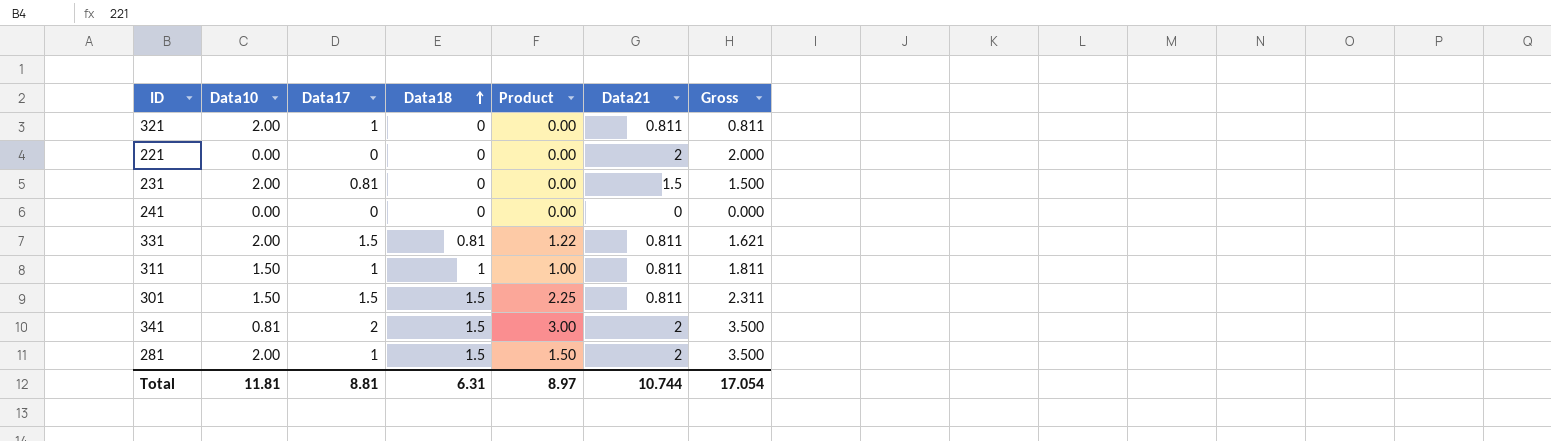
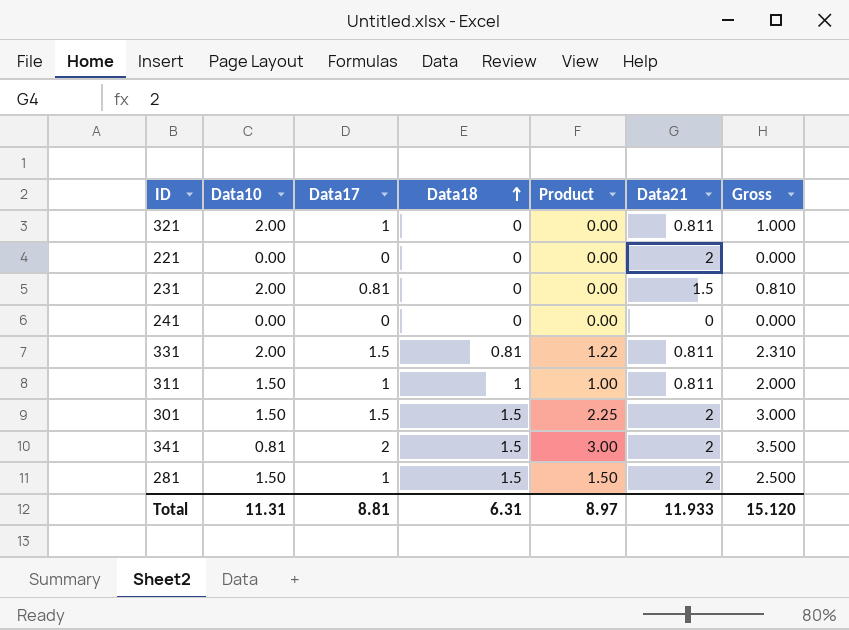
column Gross | formula: [Data18] + [Data21] -> [Data17] + [Data18]
301 | Data21: 0.811 -> 2
281 | Data10: 2.00 -> 1.50
Total | Data10: 11.81 -> 11.31
Total | Data21: 10.744 -> 11.933
Total | Gross: 17.054 -> 15.120

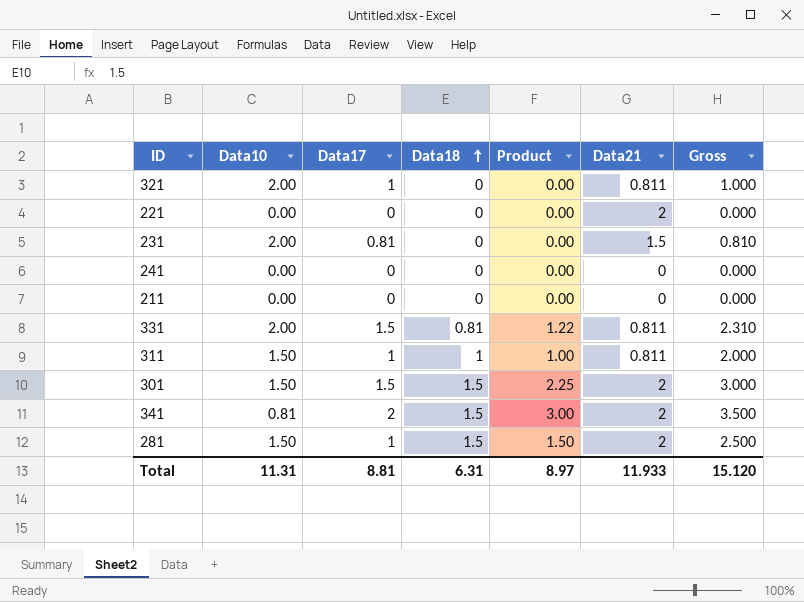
row 211: none -> 0.00 | 0 | 0 | 0.00 | 0 | 0.000

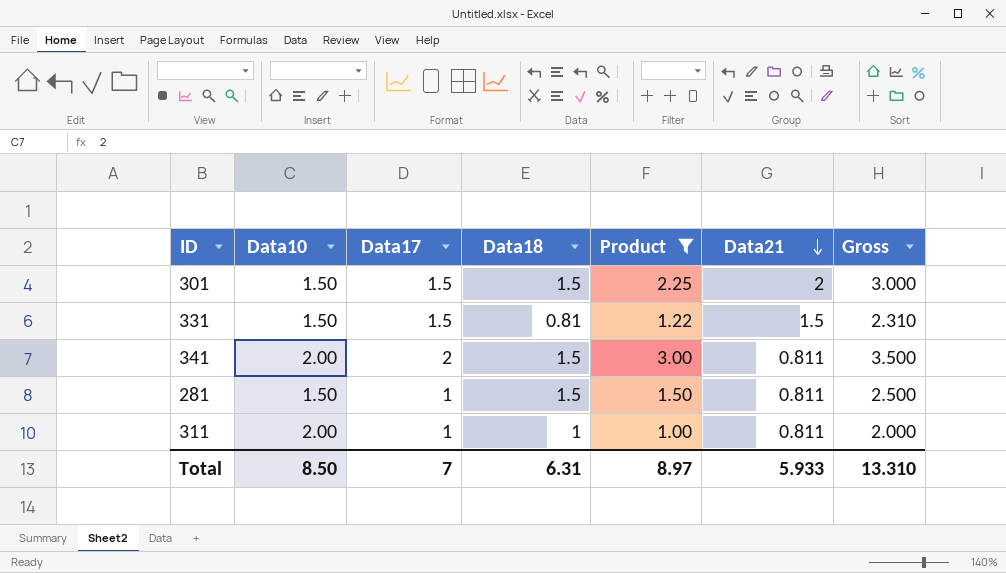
filter: none -> Product != 0.00
row order: Data18 ascending -> Data21 descending
331 | Data10: 2.00 -> 1.50
331 | Data21: 0.811 -> 1.5
341 | Data10: 0.81 -> 2.00
341 | Data21: 2 -> 0.811
281 | Data21: 2 -> 0.811
311 | Data10: 1.50 -> 2.00
Total | Data10: 11.31 -> 8.50
Total | Data17: 8.81 -> 7
Total | Data21: 11.933 -> 5.933
Total | Gross: 15.120 -> 13.310

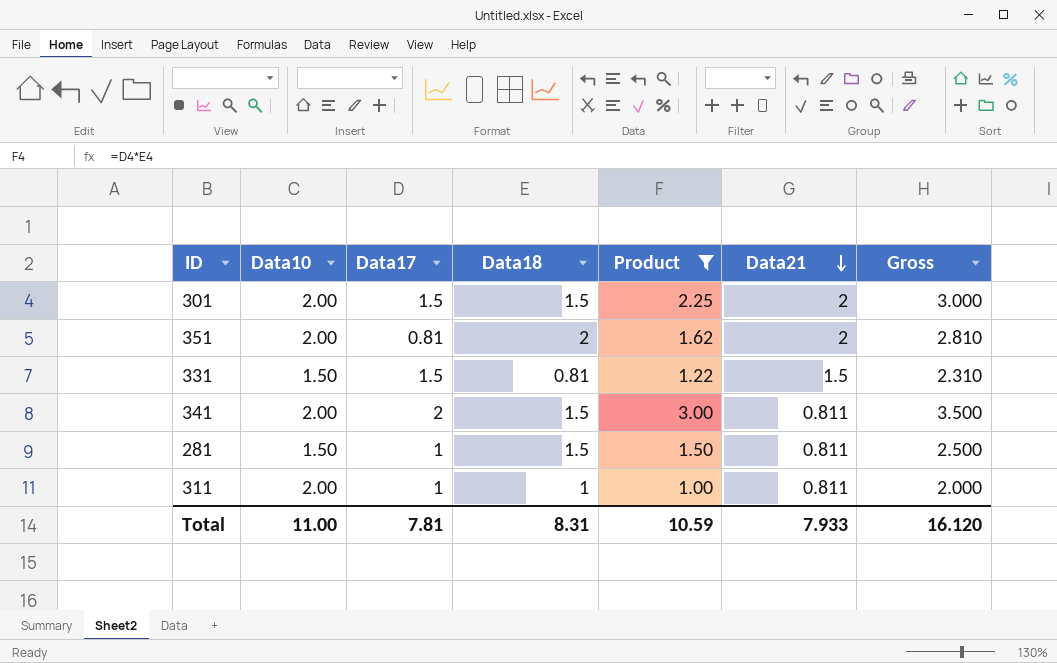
301 | Data10: 1.50 -> 2.00
row 351: none -> 2.00 | 0.81 | 2 | 1.62 | 2 | 2.810
Total | Data10: 8.50 -> 11.00
Total | Data17: 7 -> 7.81
Total | Data18: 6.31 -> 8.31
Total | Product: 8.97 -> 10.59
Total | Data21: 5.933 -> 7.933
Total | Gross: 13.310 -> 16.120

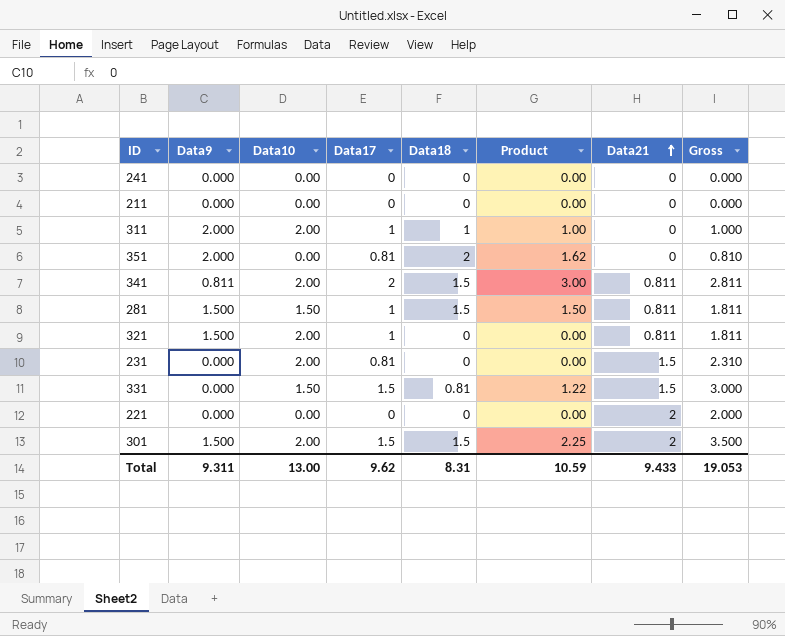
filter: Product != 0.00 -> none
row order: Data21 descending -> Data21 ascending
column Data9 | position: none -> 2
column Gross | formula: [Data17] + [Data18] -> [Data17] + [Data21]
311 | Data21: 0.811 -> 0
351 | Data10: 2.00 -> 0.00
351 | Data21: 2 -> 0
Total | Data10: 11.00 -> 13.00
Total | Data17: 7.81 -> 9.62
Total | Data21: 7.933 -> 9.433
Total | Gross: 16.120 -> 19.053

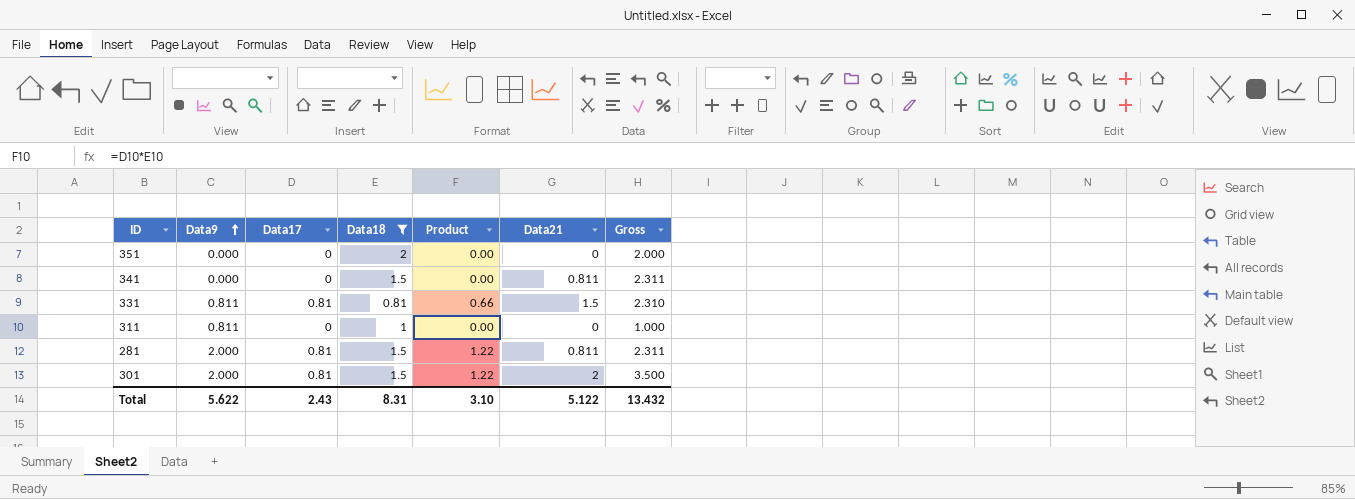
filter: none -> Data18 != 0
row order: Data21 ascending -> Data9 ascending
column Data10 | position: 3 -> none
column Gross | formula: [Data17] + [Data21] -> [Data18] + [Data21]
351 | Data9: 2.000 -> 0.000
351 | Data17: 0.81 -> 0
351 | Product: 1.62 -> 0.00
341 | Data9: 0.811 -> 0.000
341 | Data17: 2 -> 0
341 | Product: 3.00 -> 0.00
331 | Data9: 0.000 -> 0.811
331 | Data17: 1.5 -> 0.81
331 | Product: 1.22 -> 0.66
311 | Data9: 2.000 -> 0.811
311 | Data17: 1 -> 0
311 | Product: 1.00 -> 0.00
281 | Data9: 1.500 -> 2.000
281 | Data17: 1 -> 0.81
281 | Product: 1.50 -> 1.22
301 | Data9: 1.500 -> 2.000
301 | Data17: 1.5 -> 0.81
301 | Product: 2.25 -> 1.22
Total | Data9: 9.311 -> 5.622
Total | Data17: 9.62 -> 2.43
Total | Product: 10.59 -> 3.10
Total | Data21: 9.433 -> 5.122
Total | Gross: 19.053 -> 13.432

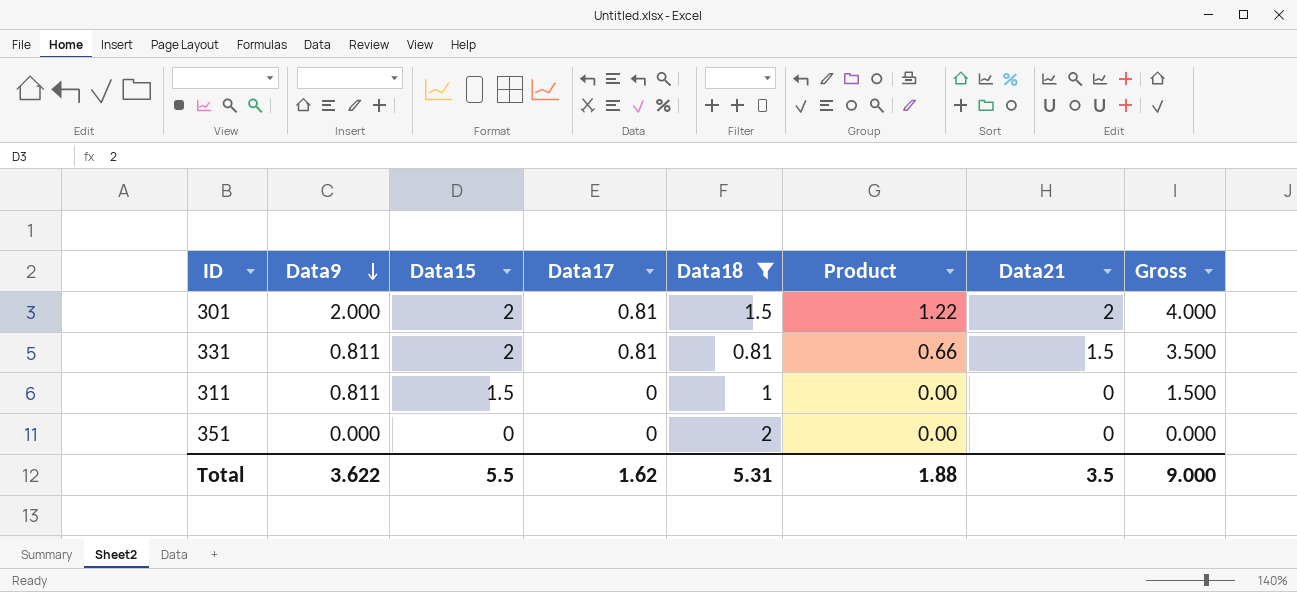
row order: Data9 ascending -> Data9 descending
column Data15 | position: none -> 3
column Gross | formula: [Data18] + [Data21] -> [Data15] + [Data21]
row 341: 0.000 | 0 | 1.5 | 0.00 | 0.811 | 2.311 -> none
row 281: 2.000 | 0.81 | 1.5 | 1.22 | 0.811 | 2.311 -> none
Total | Data9: 5.622 -> 3.622
Total | Data17: 2.43 -> 1.62
Total | Data18: 8.31 -> 5.31
Total | Product: 3.10 -> 1.88
Total | Data21: 5.122 -> 3.5
Total | Gross: 13.432 -> 9.000

